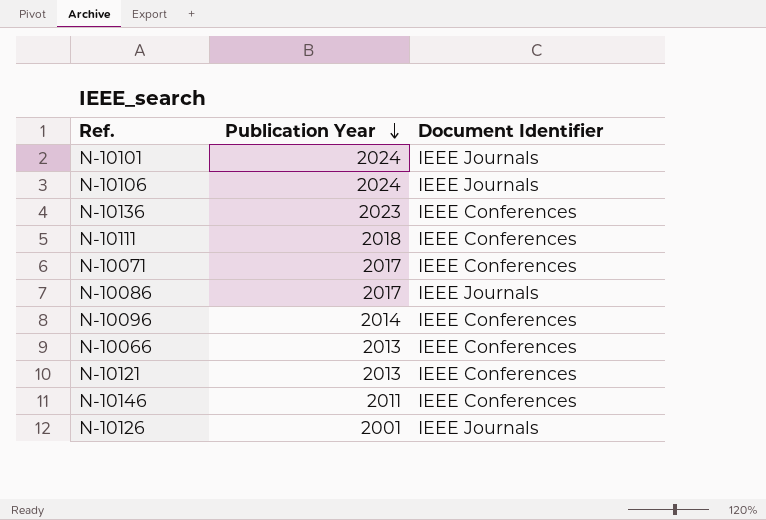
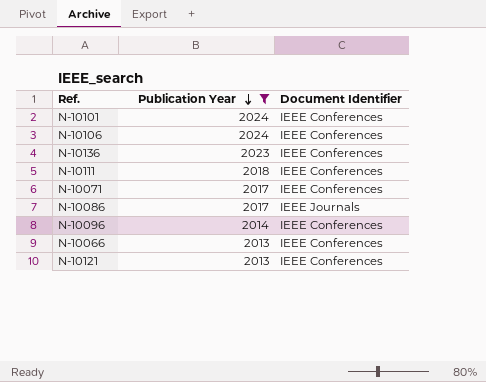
filter: none -> Publication Year >= 2013
N-10101 | Document Identifier: IEEE Journals -> IEEE Conferences
N-10106 | Document Identifier: IEEE Journals -> IEEE Conferences

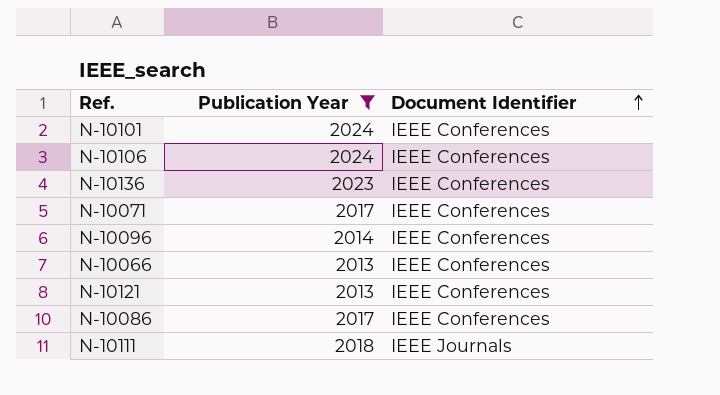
row order: Publication Year descending -> Document Identifier ascending
N-10086 | Document Identifier: IEEE Journals -> IEEE Conferences
N-10111 | Document Identifier: IEEE Conferences -> IEEE Journals

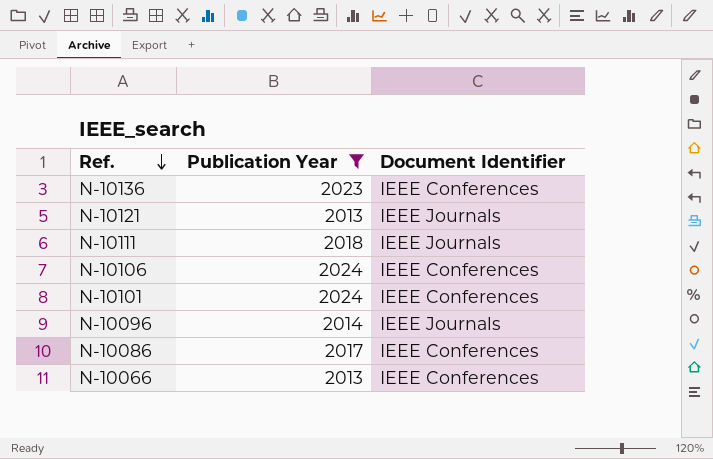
row order: Document Identifier ascending -> Ref. descending
row N-10071: 2017 | IEEE Conferences -> none
N-10121 | Document Identifier: IEEE Conferences -> IEEE Journals
N-10096 | Document Identifier: IEEE Conferences -> IEEE Journals

